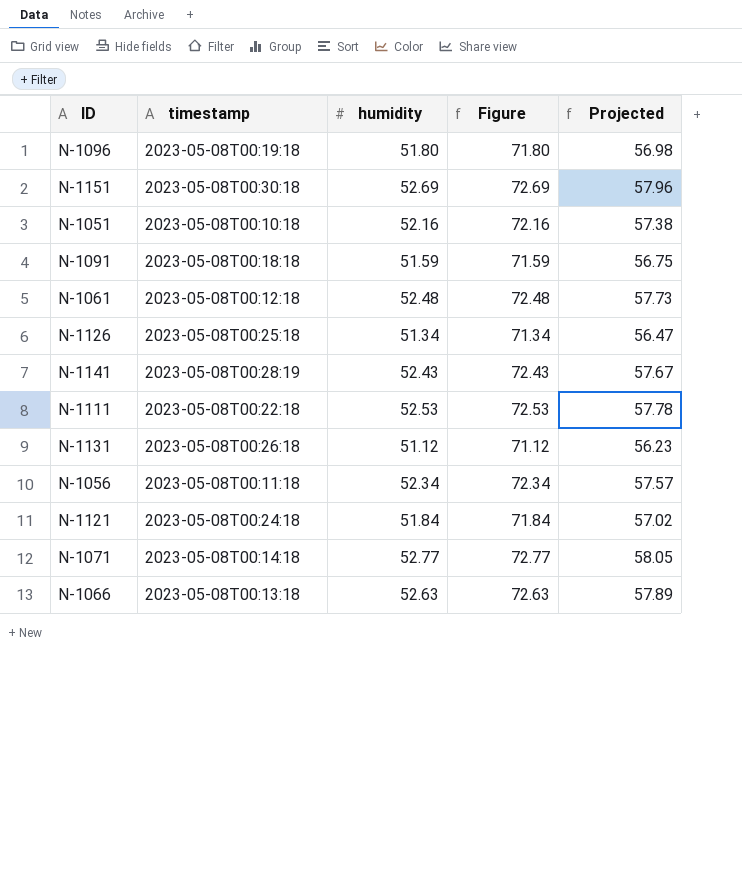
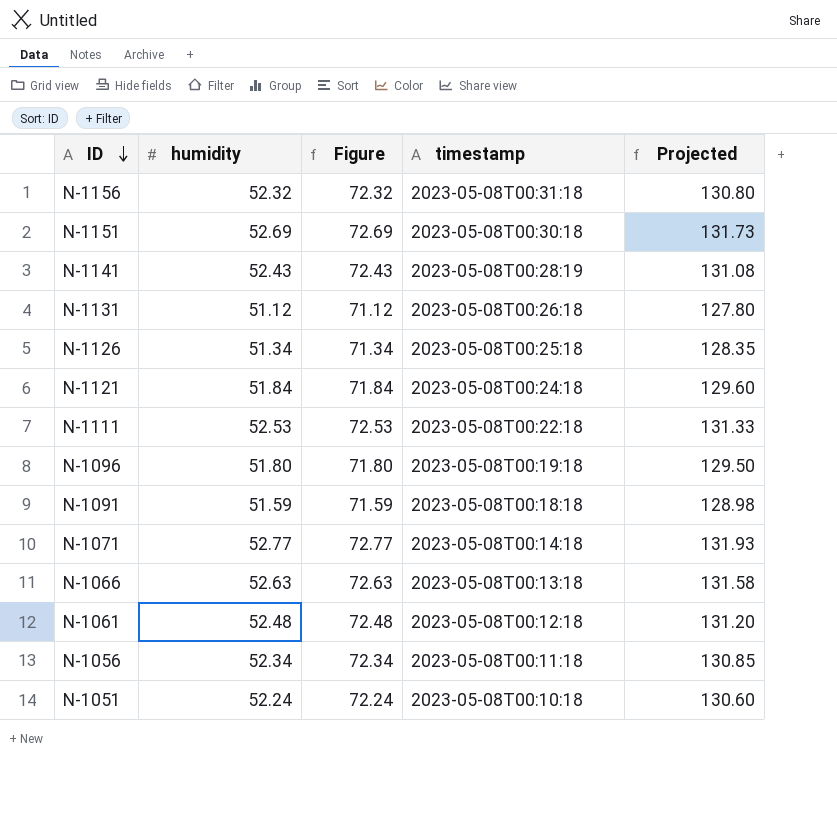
row order: none -> ID descending
column timestamp | position: 2 -> 4
column Projected | formula: [humidity] * 1.1 -> [humidity] * 2.5
row N-1156: none -> 52.32 | 72.32 | 2023-05-08T00:31:18 | 130.80
N-1051 | humidity: 52.16 -> 52.24
N-1051 | Figure: 72.16 -> 72.24

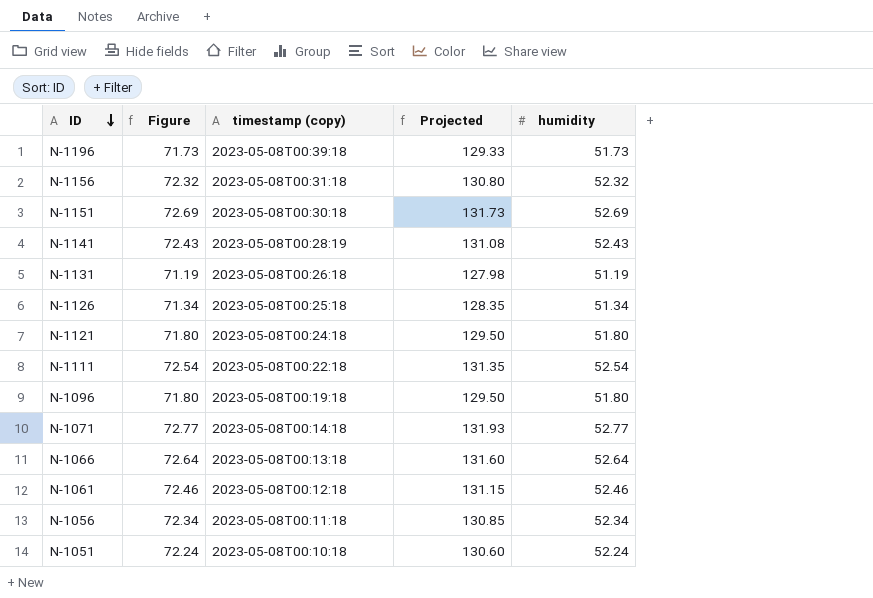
column name: timestamp -> timestamp (copy)
column humidity | position: 2 -> 5
row N-1091: 51.59 | 71.59 | 2023-05-08T00:18:18 | 128.98 -> none
row N-1196: none -> 71.73 | 2023-05-08T00:39:18 | 129.33 | 51.73
N-1131 | Figure: 71.12 -> 71.19
N-1131 | Projected: 127.80 -> 127.98
N-1131 | humidity: 51.12 -> 51.19
N-1121 | Figure: 71.84 -> 71.80
N-1121 | Projected: 129.60 -> 129.50
N-1121 | humidity: 51.84 -> 51.80
N-1111 | Figure: 72.53 -> 72.54
N-1111 | Projected: 131.33 -> 131.35
N-1111 | humidity: 52.53 -> 52.54
N-1066 | Figure: 72.63 -> 72.64
N-1066 | Projected: 131.58 -> 131.60
N-1066 | humidity: 52.63 -> 52.64
N-1061 | Figure: 72.48 -> 72.46
N-1061 | Projected: 131.20 -> 131.15
N-1061 | humidity: 52.48 -> 52.46

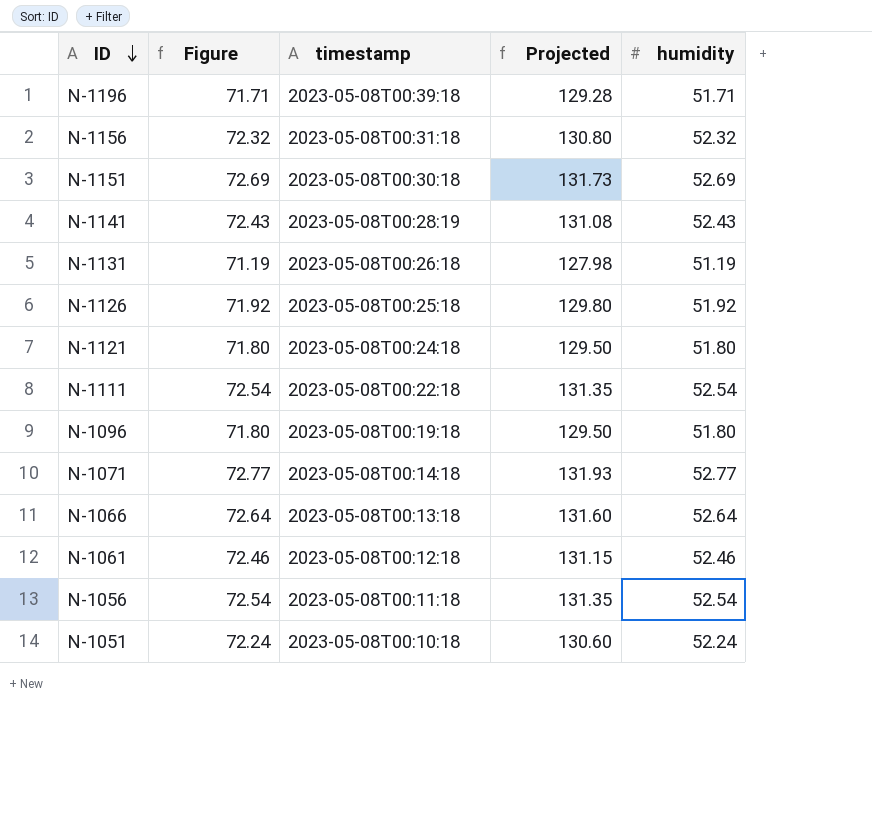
column name: timestamp (copy) -> timestamp
N-1196 | Figure: 71.73 -> 71.71
N-1196 | Projected: 129.33 -> 129.28
N-1196 | humidity: 51.73 -> 51.71
N-1126 | Figure: 71.34 -> 71.92
N-1126 | Projected: 128.35 -> 129.80
N-1126 | humidity: 51.34 -> 51.92
N-1056 | Figure: 72.34 -> 72.54
N-1056 | Projected: 130.85 -> 131.35
N-1056 | humidity: 52.34 -> 52.54

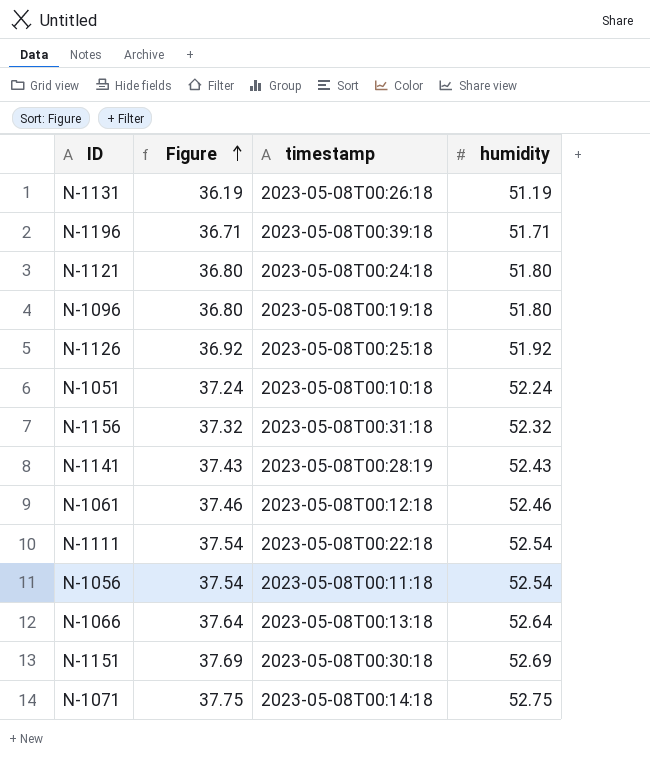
row order: ID descending -> Figure ascending
column Projected | formula: [humidity] * 2.5 -> none
column Figure | formula: [humidity] + 20 -> [humidity] - 15
N-1071 | humidity: 52.77 -> 52.75

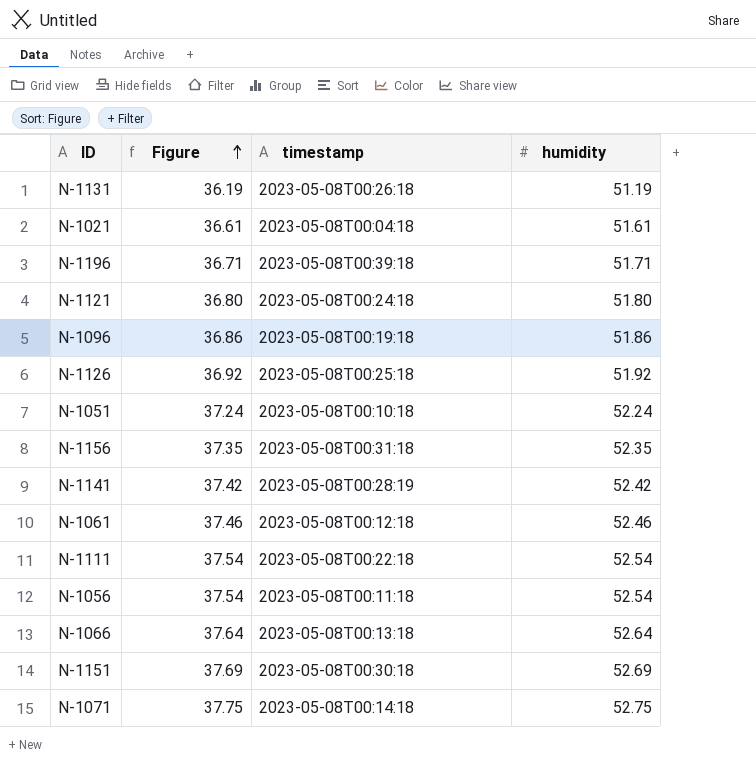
row N-1021: none -> 36.61 | 2023-05-08T00:04:18 | 51.61
N-1096 | Figure: 36.80 -> 36.86
N-1096 | humidity: 51.80 -> 51.86
N-1156 | Figure: 37.32 -> 37.35
N-1156 | humidity: 52.32 -> 52.35
N-1141 | Figure: 37.43 -> 37.42
N-1141 | humidity: 52.43 -> 52.42

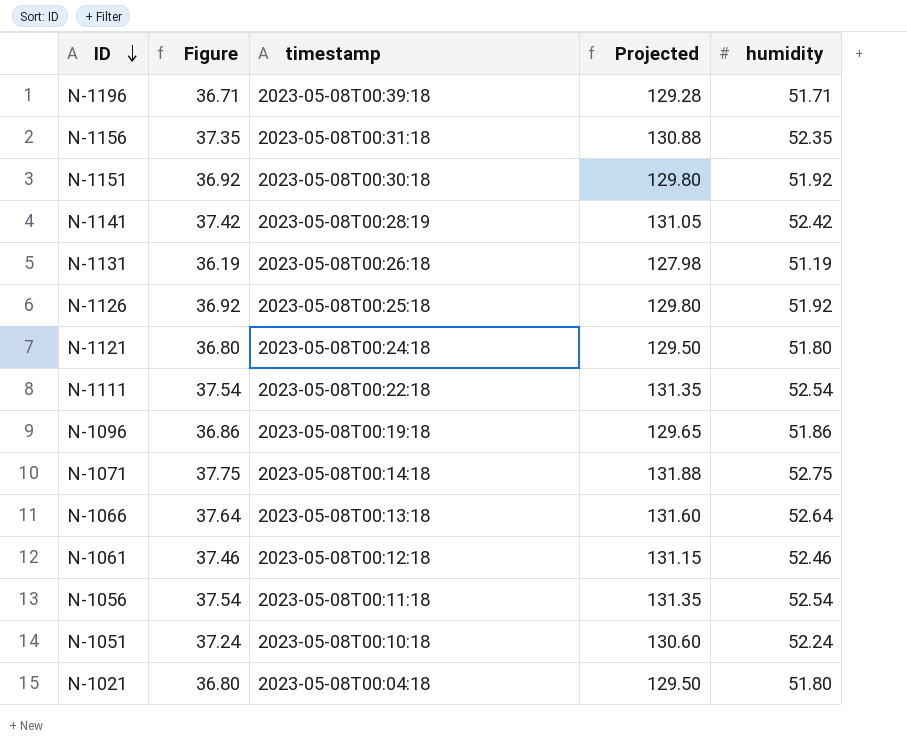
row order: Figure ascending -> ID descending
column Projected | formula: none -> [humidity] * 2.5
N-1151 | Figure: 37.69 -> 36.92
N-1151 | humidity: 52.69 -> 51.92
N-1021 | Figure: 36.61 -> 36.80
N-1021 | humidity: 51.61 -> 51.80

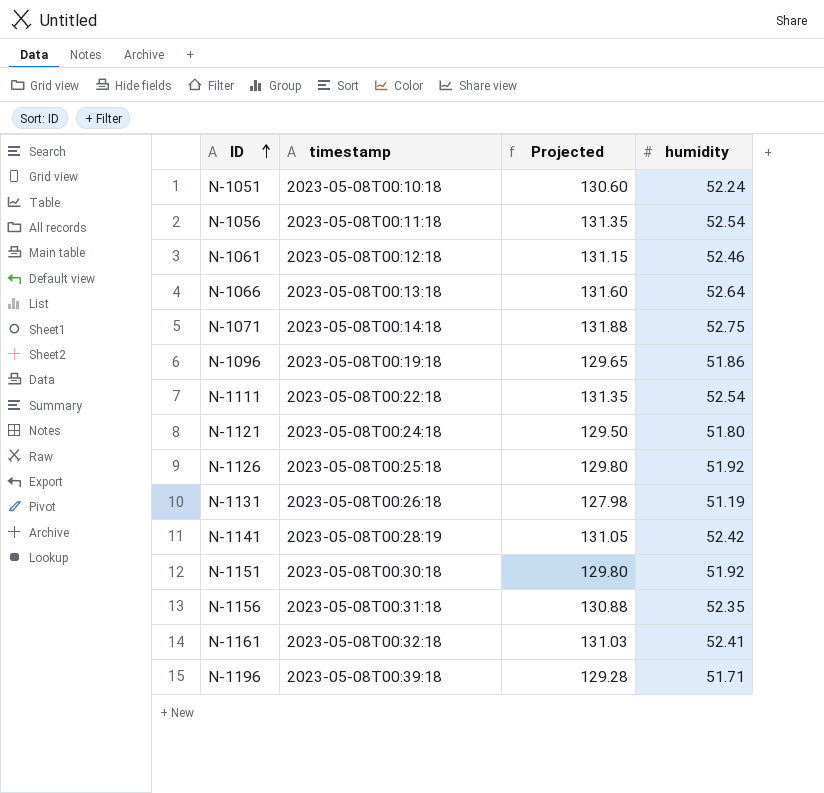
row order: ID descending -> ID ascending
column Figure | formula: [humidity] - 15 -> none
row N-1021: 36.80 | 2023-05-08T00:04:18 | 129.50 | 51.80 -> none
row N-1161: none -> 2023-05-08T00:32:18 | 131.03 | 52.41

